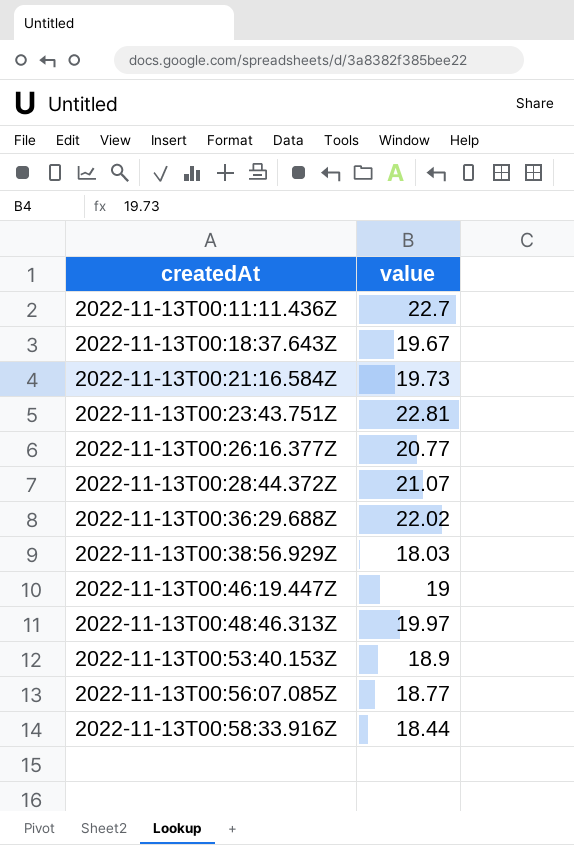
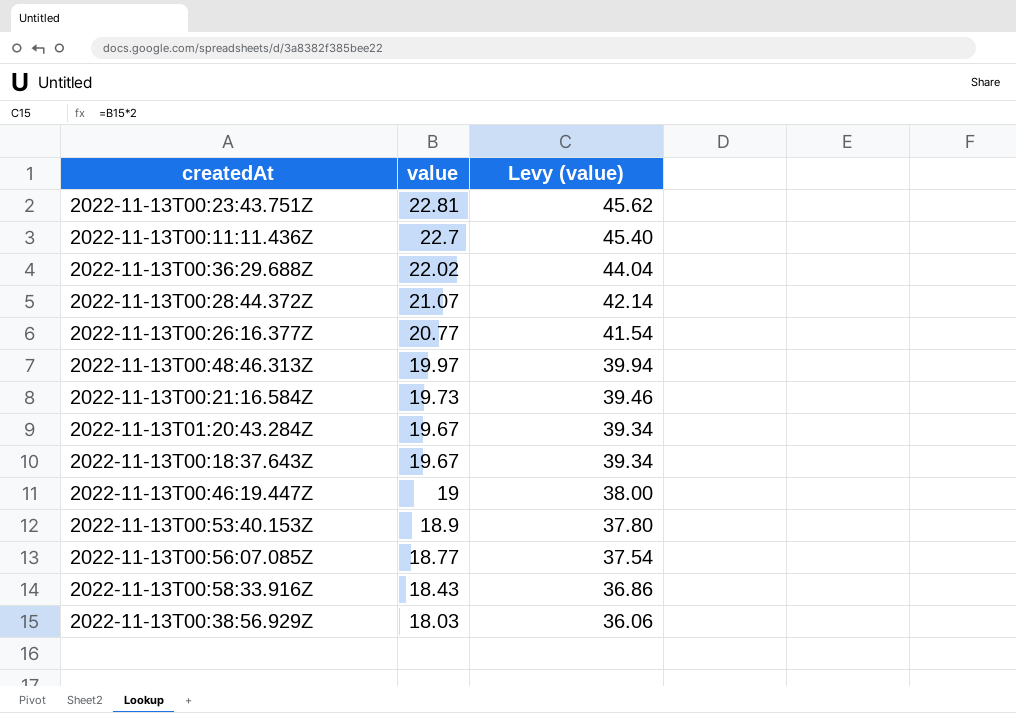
row order: createdAt ascending -> value descending
column Levy (value) | formula: none -> [value] * 2
row 2022-11-13T01:20:43.284Z: none -> 19.67 | 39.34
2022-11-13T00:58:33.916Z | value: 18.44 -> 18.43

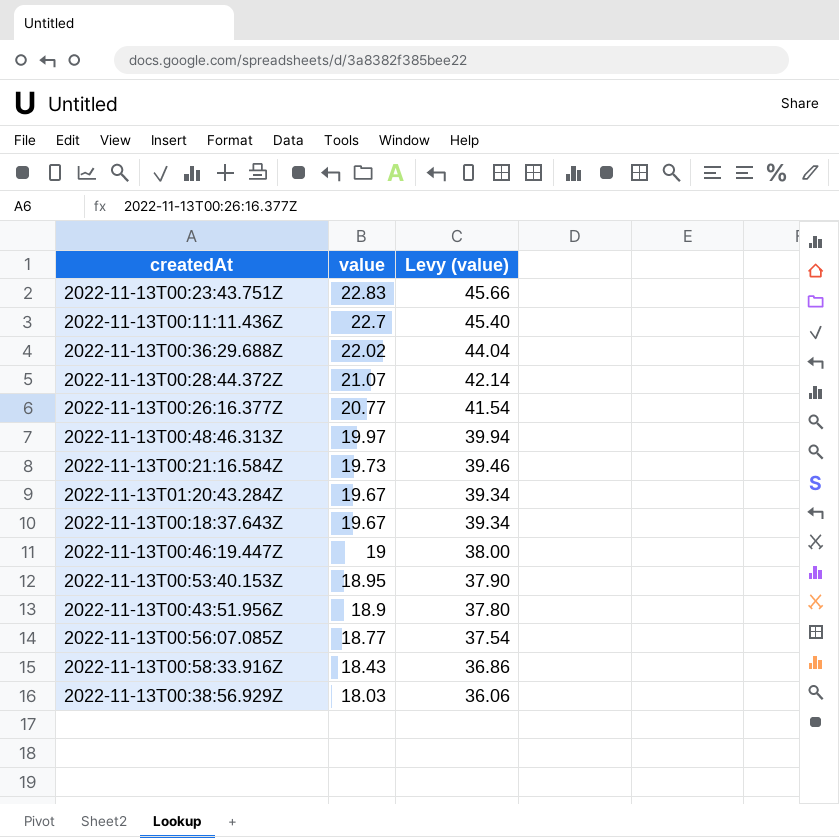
2022-11-13T00:23:43.751Z | value: 22.81 -> 22.83
2022-11-13T00:23:43.751Z | Levy (value): 45.62 -> 45.66
2022-11-13T00:53:40.153Z | value: 18.9 -> 18.95
2022-11-13T00:53:40.153Z | Levy (value): 37.80 -> 37.90
row 2022-11-13T00:43:51.956Z: none -> 18.9 | 37.80

